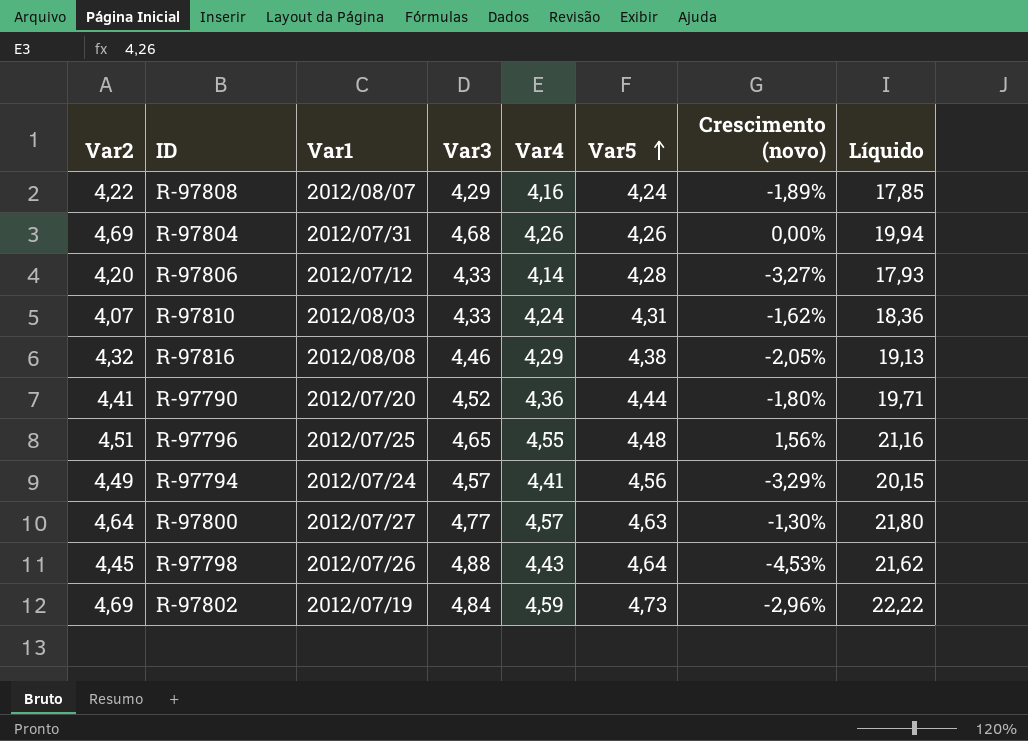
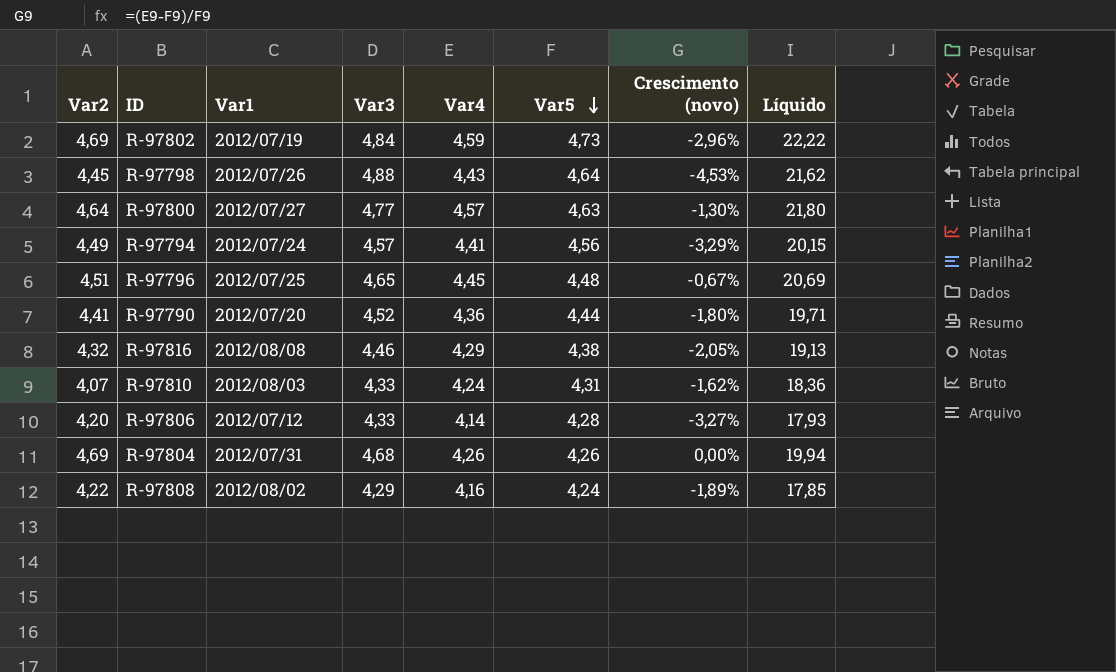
row order: Var5 ascending -> Var5 descending
R-97796 | Var4: 4,55 -> 4,45
R-97796 | Crescimento (novo): 1,56% -> -0,67%
R-97796 | Líquido: 21,16 -> 20,69
R-97808 | Var1: 2012/08/07 -> 2012/08/02

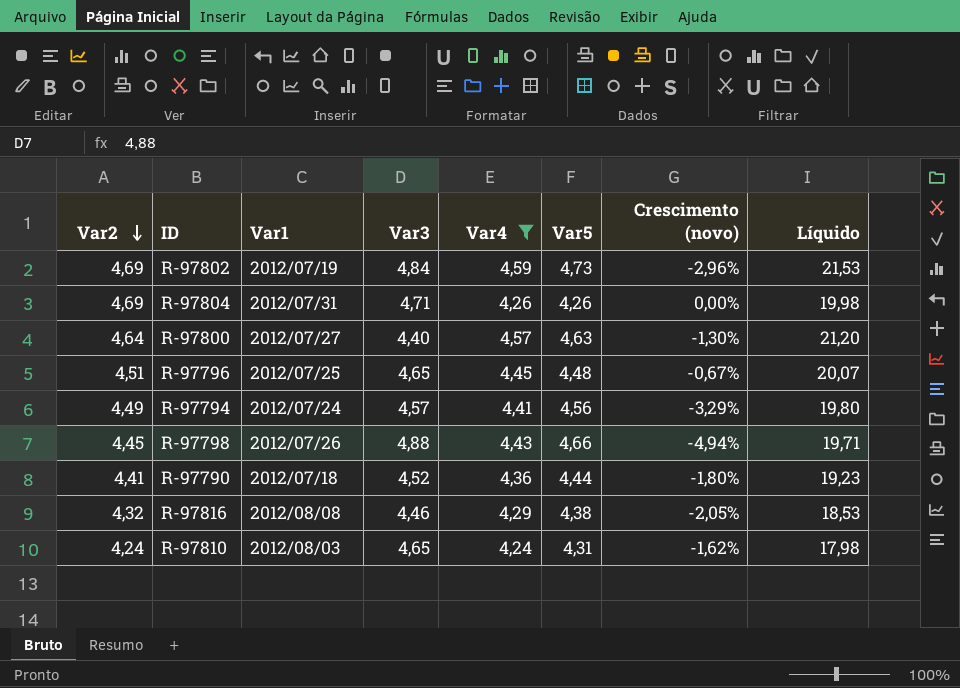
filter: none -> Var4 >= 4,24
row order: Var5 descending -> Var2 descending
column Líquido | formula: [Var3] * [Var4] -> [Var2] * [Var4]
R-97804 | Var3: 4,68 -> 4,71
R-97800 | Var3: 4,77 -> 4,40
R-97798 | Var5: 4,64 -> 4,66
R-97798 | Crescimento (novo): -4,53% -> -4,94%
R-97790 | Var1: 2012/07/20 -> 2012/07/18
R-97810 | Var2: 4,07 -> 4,24
R-97810 | Var3: 4,33 -> 4,65

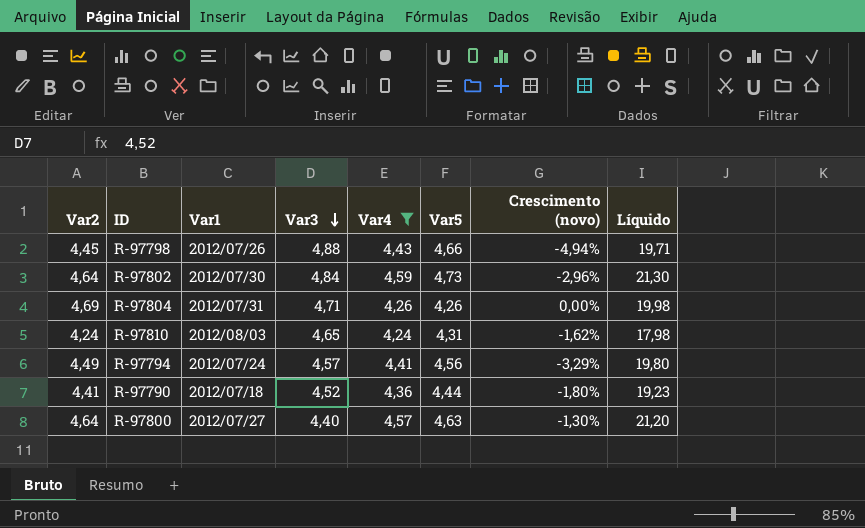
row order: Var2 descending -> Var3 descending
row R-97796: 4,51 | 2012/07/25 | 4,65 | 4,45 | 4,48 | -0,67% | 20,07 -> none
row R-97816: 4,32 | 2012/08/08 | 4,46 | 4,29 | 4,38 | -2,05% | 18,53 -> none
R-97802 | Var2: 4,69 -> 4,64
R-97802 | Var1: 2012/07/19 -> 2012/07/30
R-97802 | Líquido: 21,53 -> 21,30

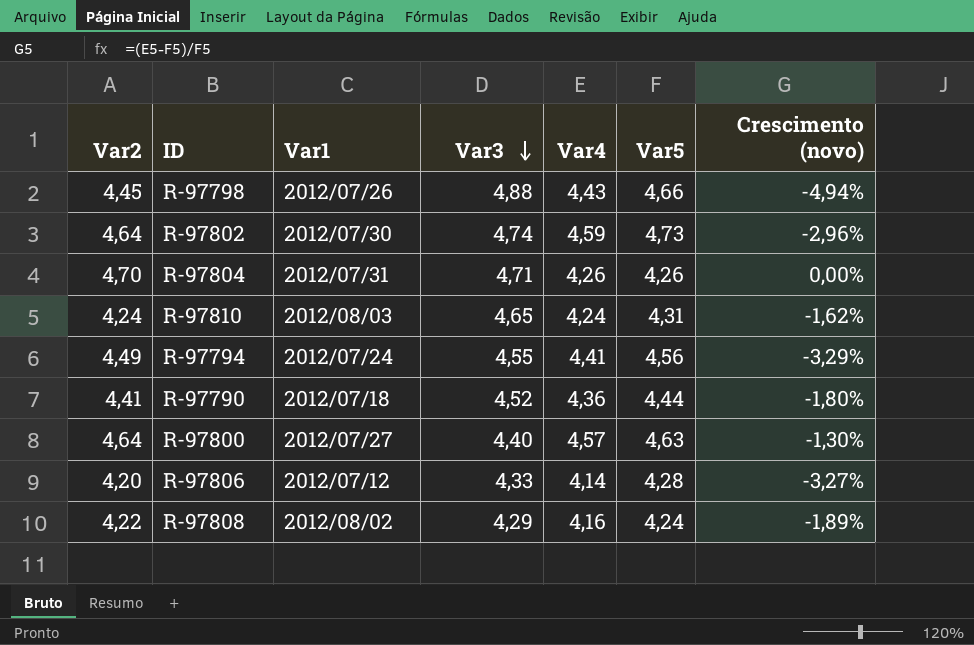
filter: Var4 >= 4,24 -> none
column Líquido | formula: [Var2] * [Var4] -> none
R-97802 | Var3: 4,84 -> 4,74
R-97804 | Var2: 4,69 -> 4,70
R-97794 | Var3: 4,57 -> 4,55

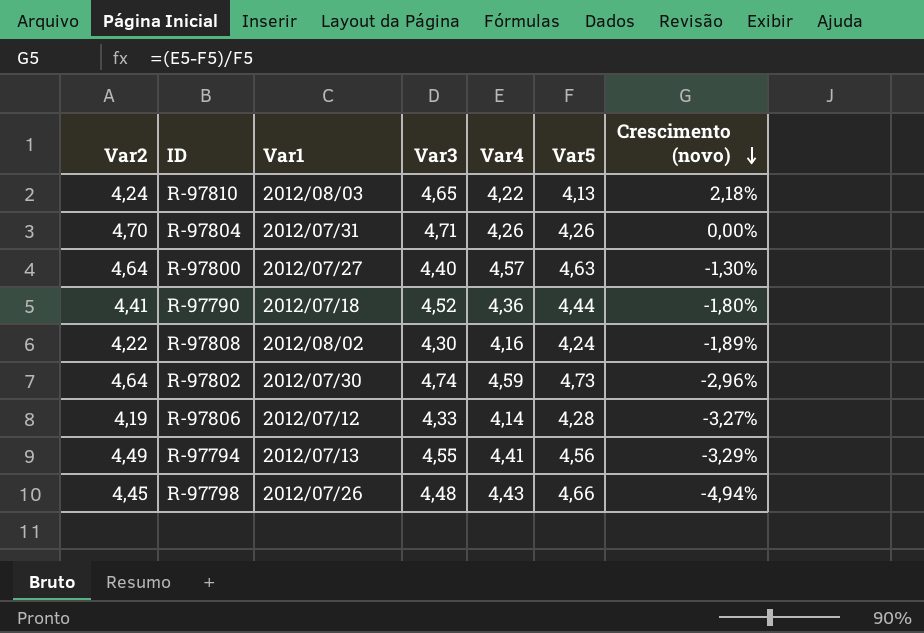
row order: Var3 descending -> Crescimento (novo) descending
R-97810 | Var4: 4,24 -> 4,22
R-97810 | Var5: 4,31 -> 4,13
R-97810 | Crescimento (novo): -1,62% -> 2,18%
R-97808 | Var3: 4,29 -> 4,30
R-97806 | Var2: 4,20 -> 4,19
R-97794 | Var1: 2012/07/24 -> 2012/07/13
R-97798 | Var3: 4,88 -> 4,48

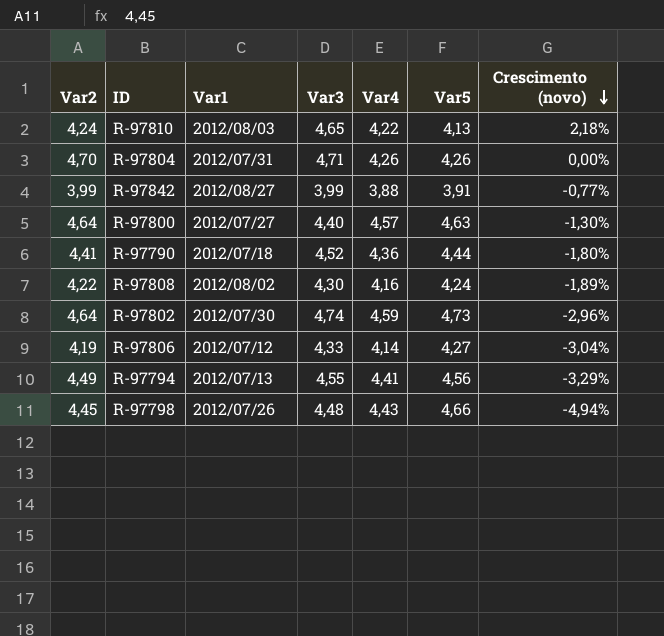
row R-97842: none -> 3,99 | 2012/08/27 | 3,99 | 3,88 | 3,91 | -0,77%
R-97806 | Var5: 4,28 -> 4,27
R-97806 | Crescimento (novo): -3,27% -> -3,04%

